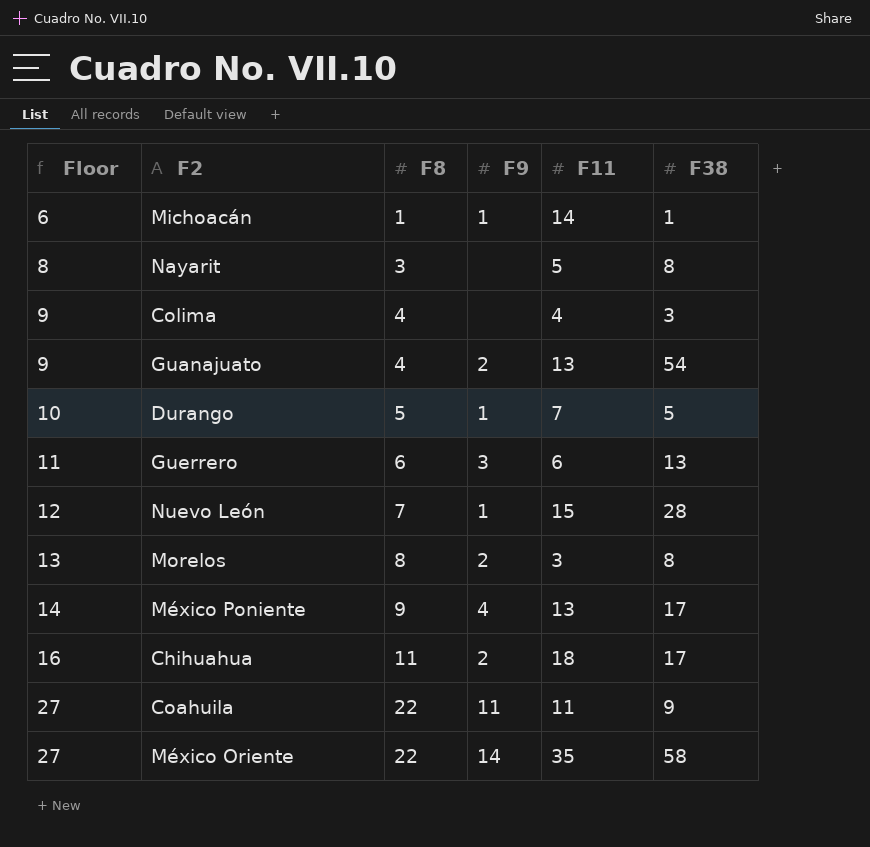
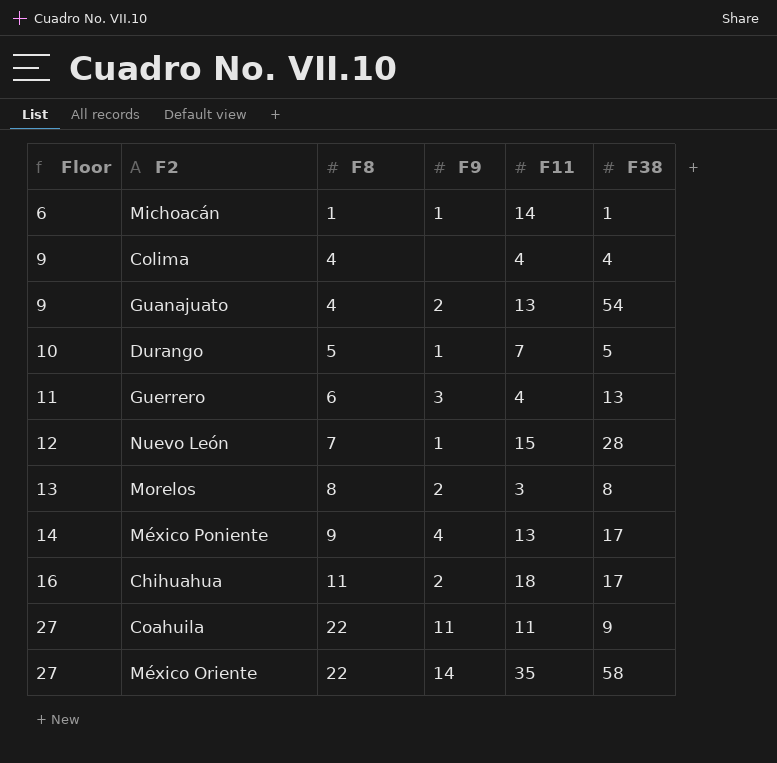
row Nayarit: 8 | 3 | none | 5 | 8 -> none
Colima | F38: 3 -> 4
Guerrero | F11: 6 -> 4

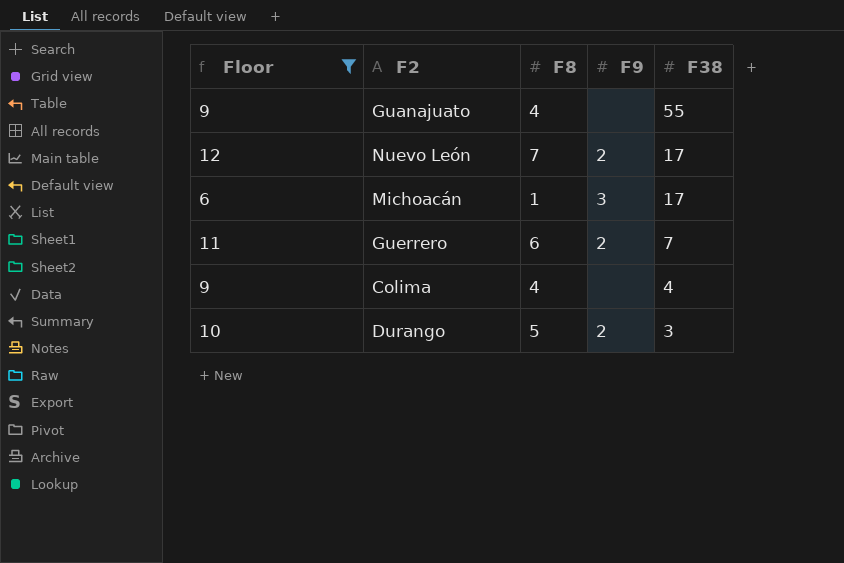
filter: none -> Floor <= 12
row order: Floor ascending -> F38 descending
column F11 | position: 5 -> none
Guanajuato | F9: 2 -> none
Guanajuato | F38: 54 -> 55
Nuevo León | F9: 1 -> 2
Nuevo León | F38: 28 -> 17
Michoacán | F9: 1 -> 3
Michoacán | F38: 1 -> 17
Guerrero | F9: 3 -> 2
Guerrero | F38: 13 -> 7
Durango | F9: 1 -> 2
Durango | F38: 5 -> 3

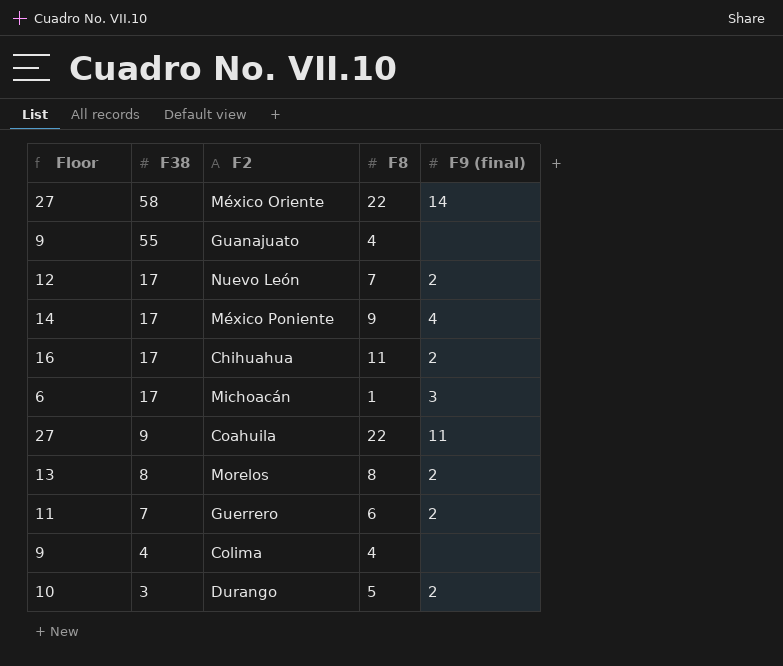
filter: Floor <= 12 -> none
column F38 | position: 5 -> 2
column name: F9 -> F9 (final)

